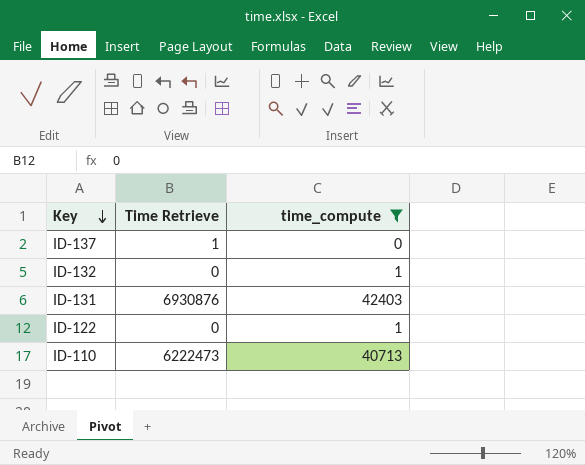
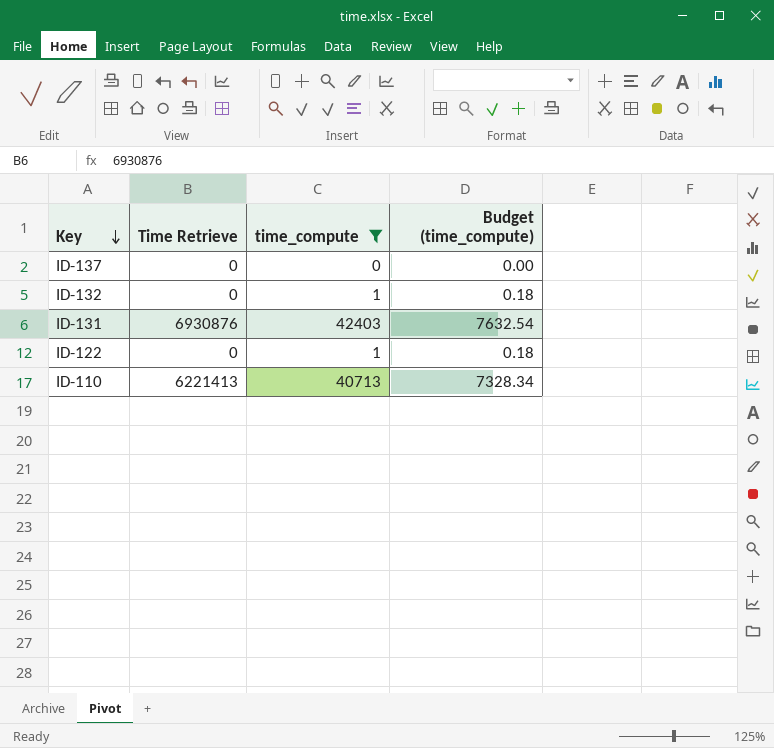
column Budget (time_compute) | formula: none -> [time_compute] * 0.18
ID-137 | Time Retrieve: 1 -> 0
ID-110 | Time Retrieve: 6222473 -> 6221413

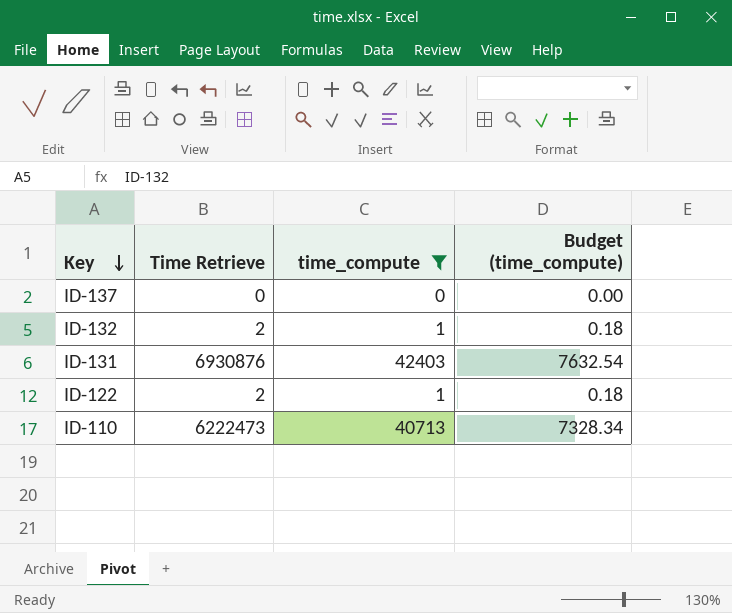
ID-132 | Time Retrieve: 0 -> 2
ID-122 | Time Retrieve: 0 -> 2
ID-110 | Time Retrieve: 6221413 -> 6222473

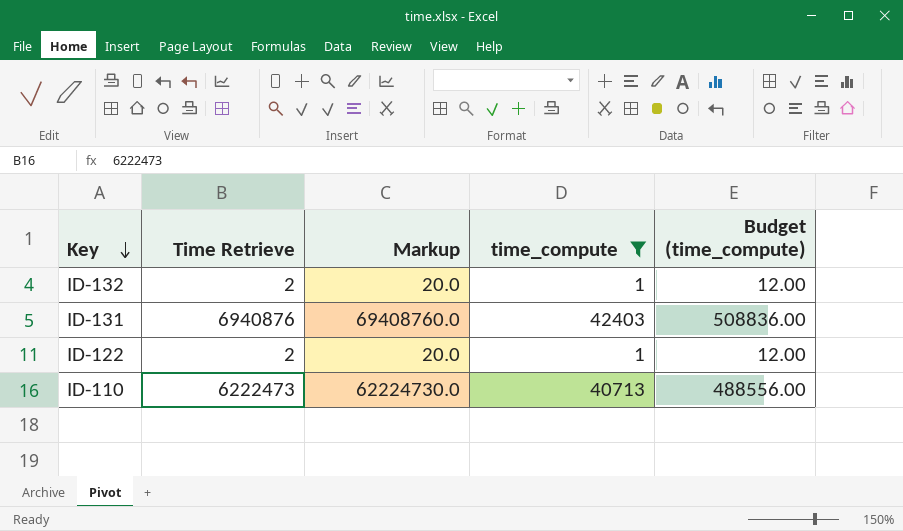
column Markup | formula: none -> [Time Retrieve] * 10
column Budget (time_compute) | formula: [time_compute] * 0.18 -> [time_compute] * 12
row ID-137: 0 | 0 | 0.00 -> none
ID-131 | Time Retrieve: 6930876 -> 6940876

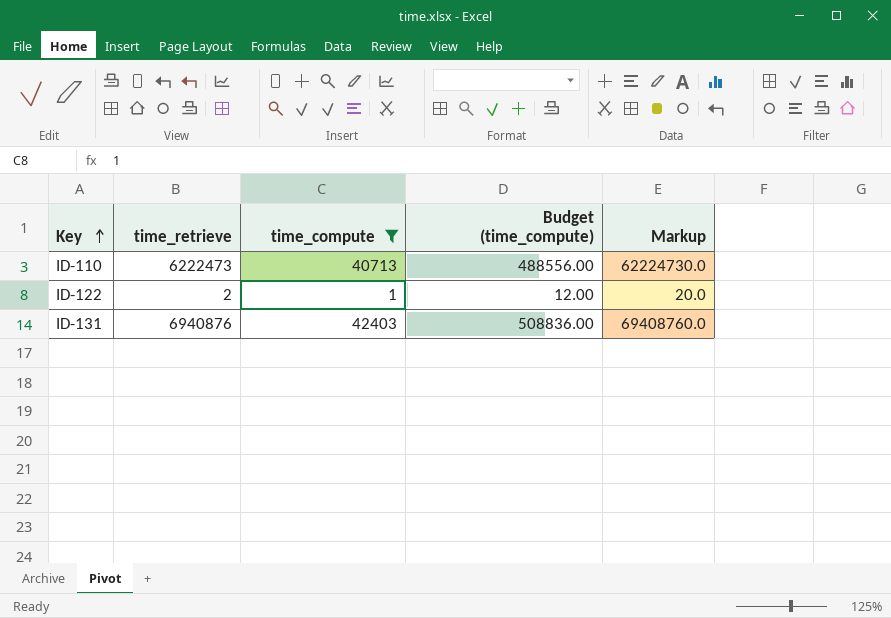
row order: Key descending -> Key ascending
column name: Time Retrieve -> time_retrieve
column Markup | position: 3 -> 5
row ID-132: 2 | 20.0 | 1 | 12.00 -> none

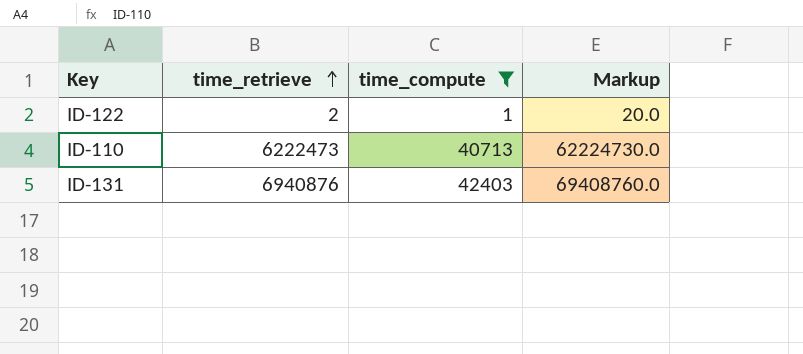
row order: Key ascending -> time_retrieve ascending
column Budget (time_compute) | formula: [time_compute] * 12 -> none

